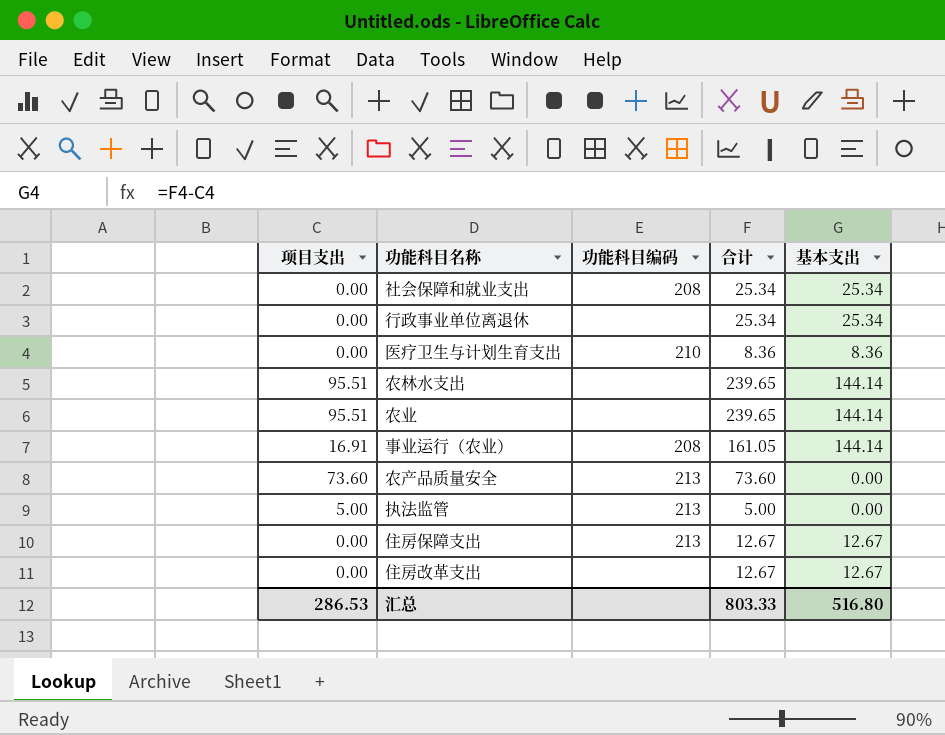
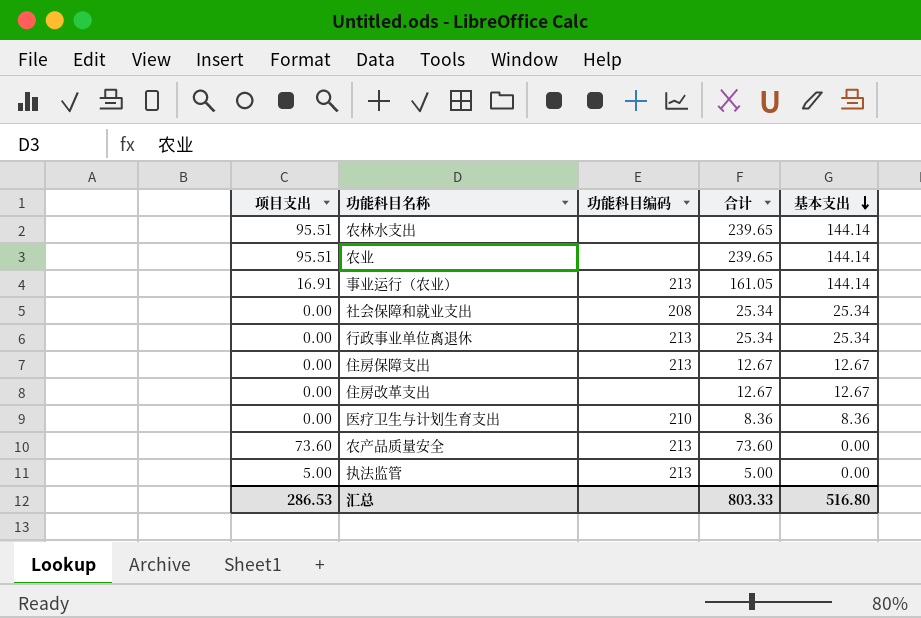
row order: none -> 基本支出 descending
事业运行（农业） | 功能科目编码: 208 -> 213
行政事业单位离退休 | 功能科目编码: none -> 213

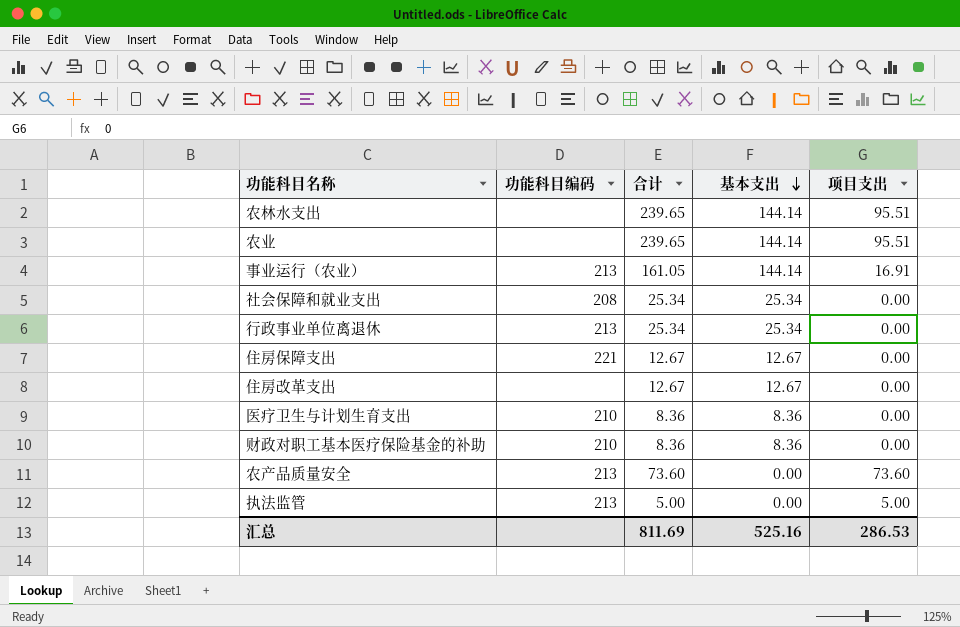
column 项目支出 | position: 1 -> 5
住房保障支出 | 功能科目编码: 213 -> 221
row 财政对职工基本医疗保险基金的补助: none -> 210 | 8.36 | 8.36 | 0.00
汇总 | 合计: 803.33 -> 811.69
汇总 | 基本支出: 516.80 -> 525.16

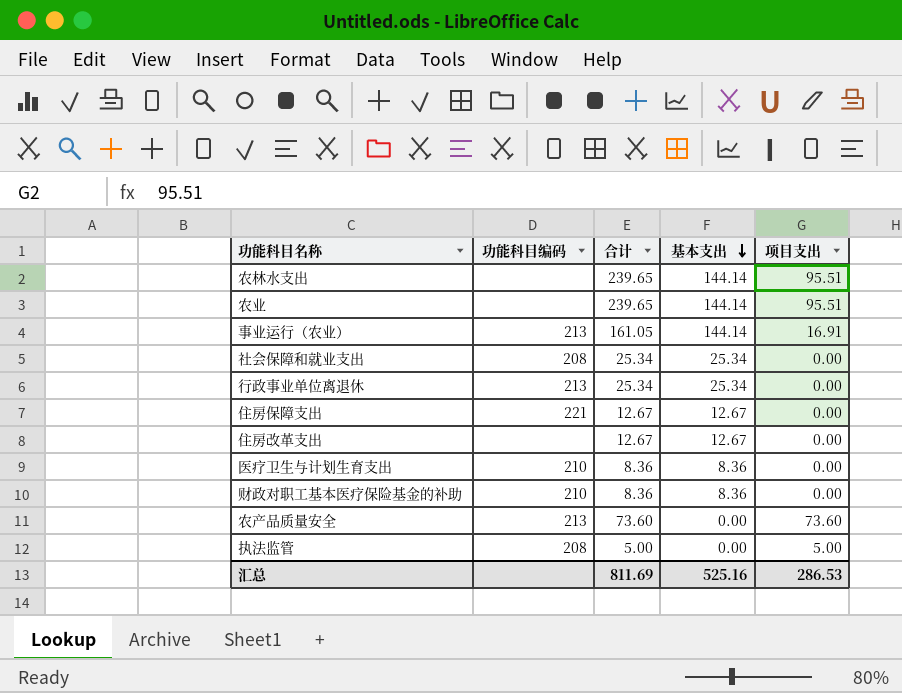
执法监管 | 功能科目编码: 213 -> 208

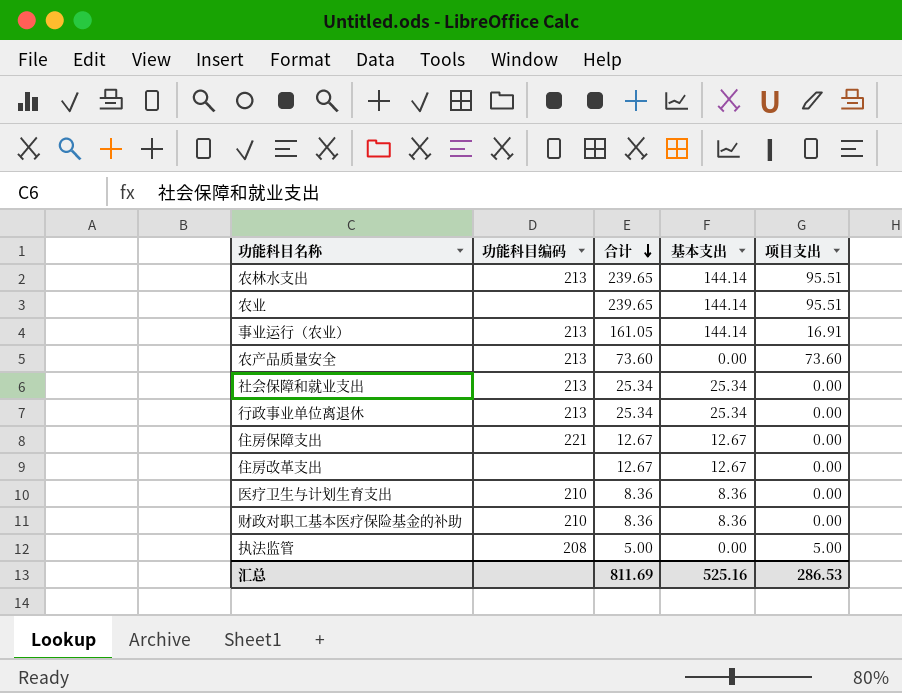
row order: 基本支出 descending -> 合计 descending
农林水支出 | 功能科目编码: none -> 213
社会保障和就业支出 | 功能科目编码: 208 -> 213

